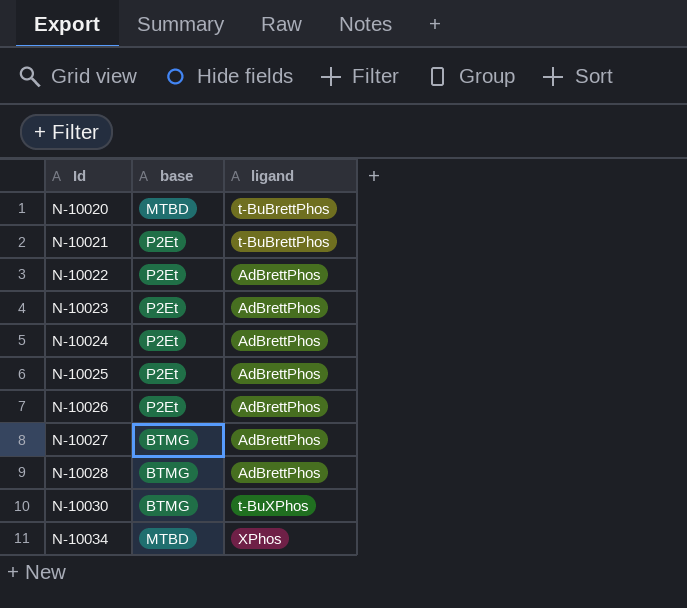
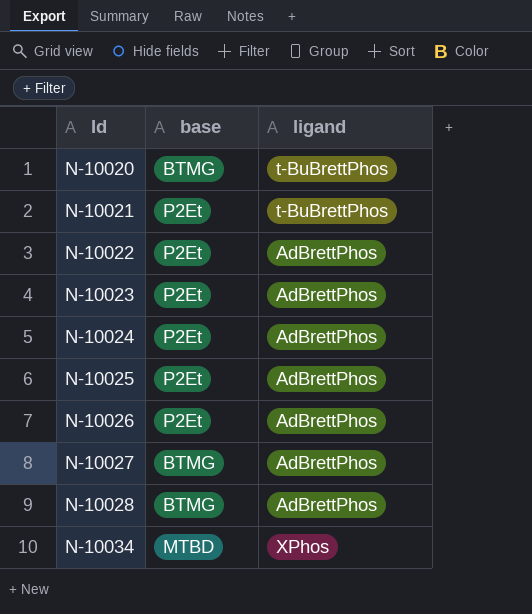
row N-10030: BTMG | t-BuXPhos -> none
N-10020 | base: MTBD -> BTMG

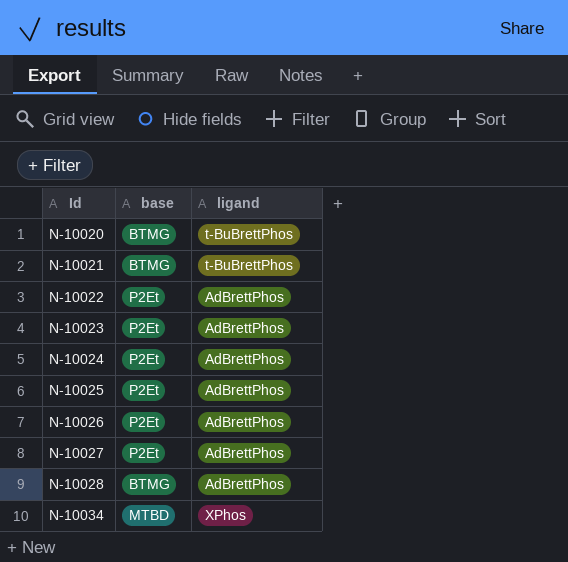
N-10021 | base: P2Et -> BTMG
N-10027 | base: BTMG -> P2Et

